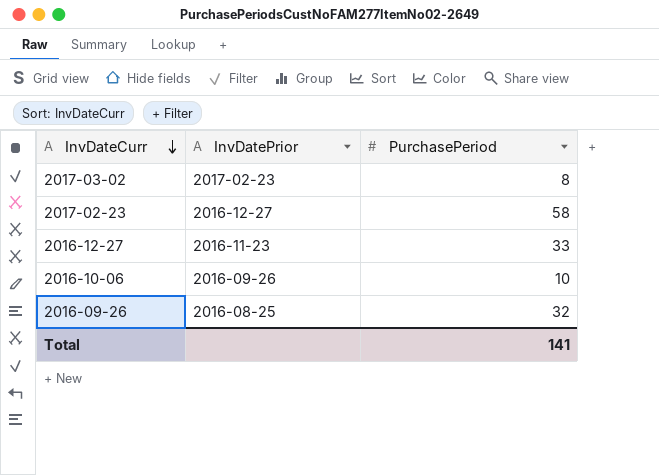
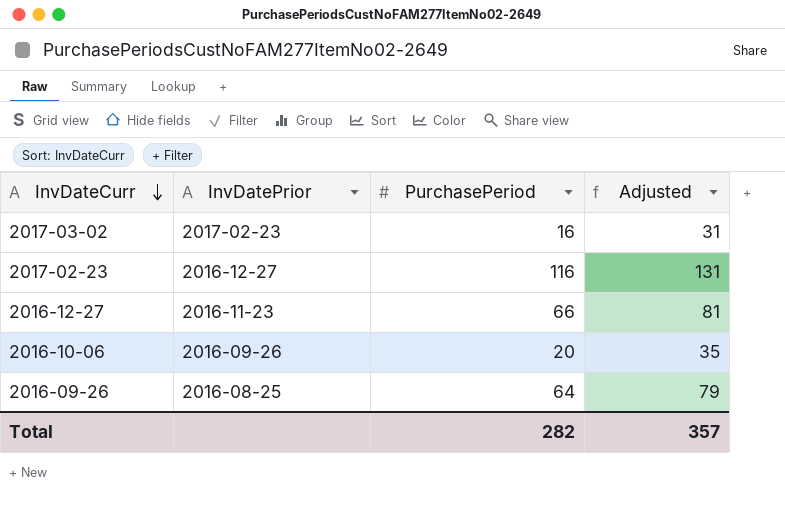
column Adjusted | formula: none -> [PurchasePeriod] + 15
2017-03-02 | PurchasePeriod: 8 -> 16
2017-02-23 | PurchasePeriod: 58 -> 116
2016-12-27 | PurchasePeriod: 33 -> 66
2016-10-06 | PurchasePeriod: 10 -> 20
2016-09-26 | PurchasePeriod: 32 -> 64
Total | PurchasePeriod: 141 -> 282

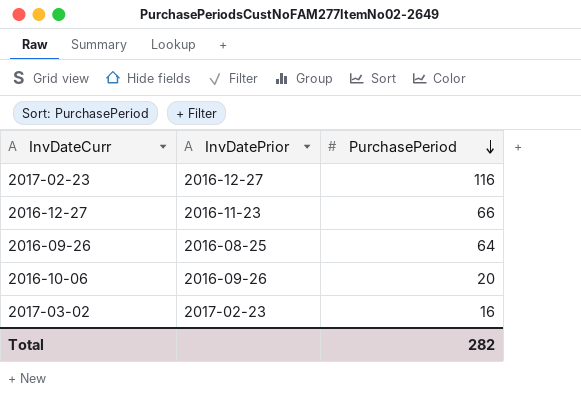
row order: InvDateCurr descending -> PurchasePeriod descending
column Adjusted | formula: [PurchasePeriod] + 15 -> none

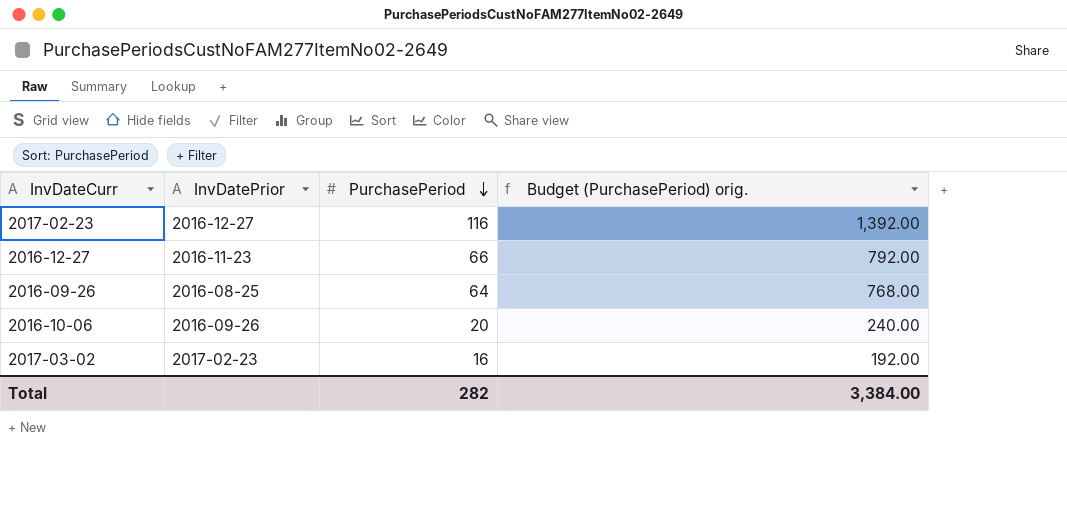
column Budget (PurchasePeriod) orig. | formula: none -> [PurchasePeriod] * 12

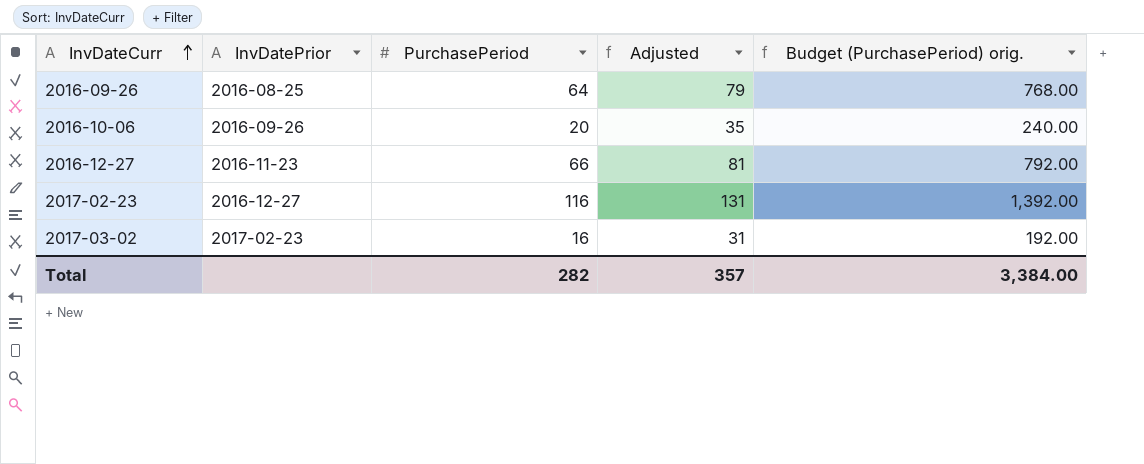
row order: PurchasePeriod descending -> InvDateCurr ascending
column Adjusted | formula: none -> [PurchasePeriod] + 15

